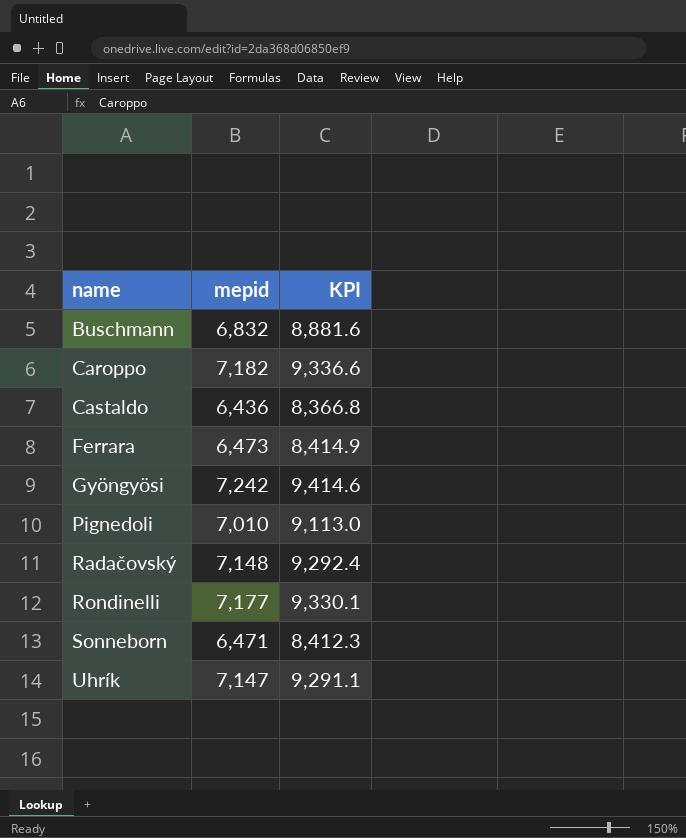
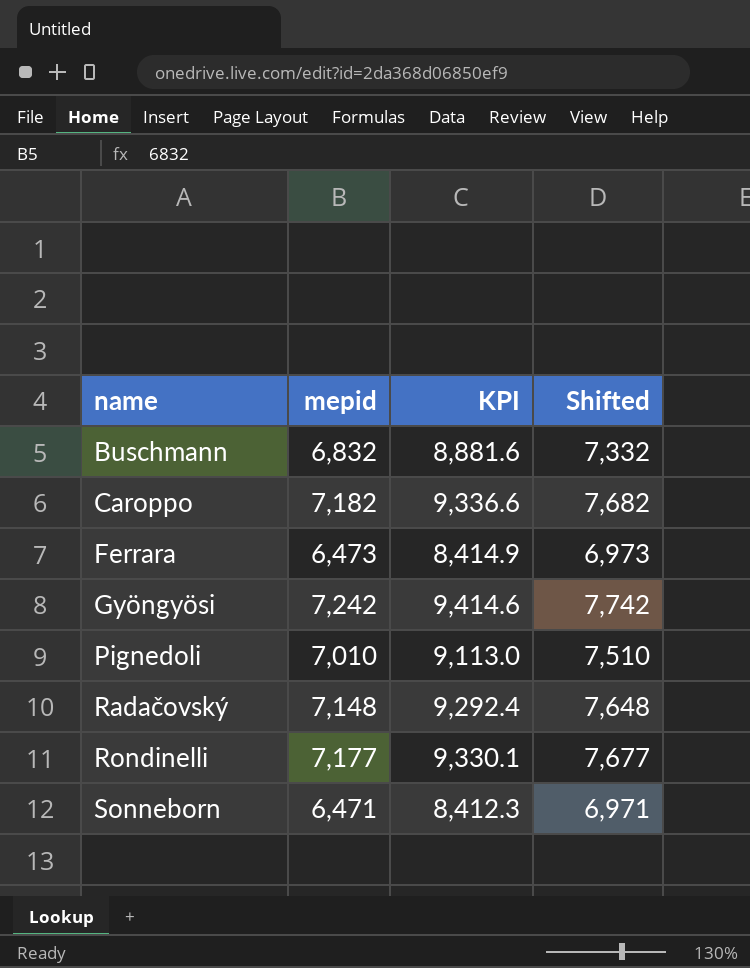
column Shifted | formula: none -> [mepid] + 500
row Castaldo: 6,436 | 8,366.8 -> none
row Uhrík: 7,147 | 9,291.1 -> none

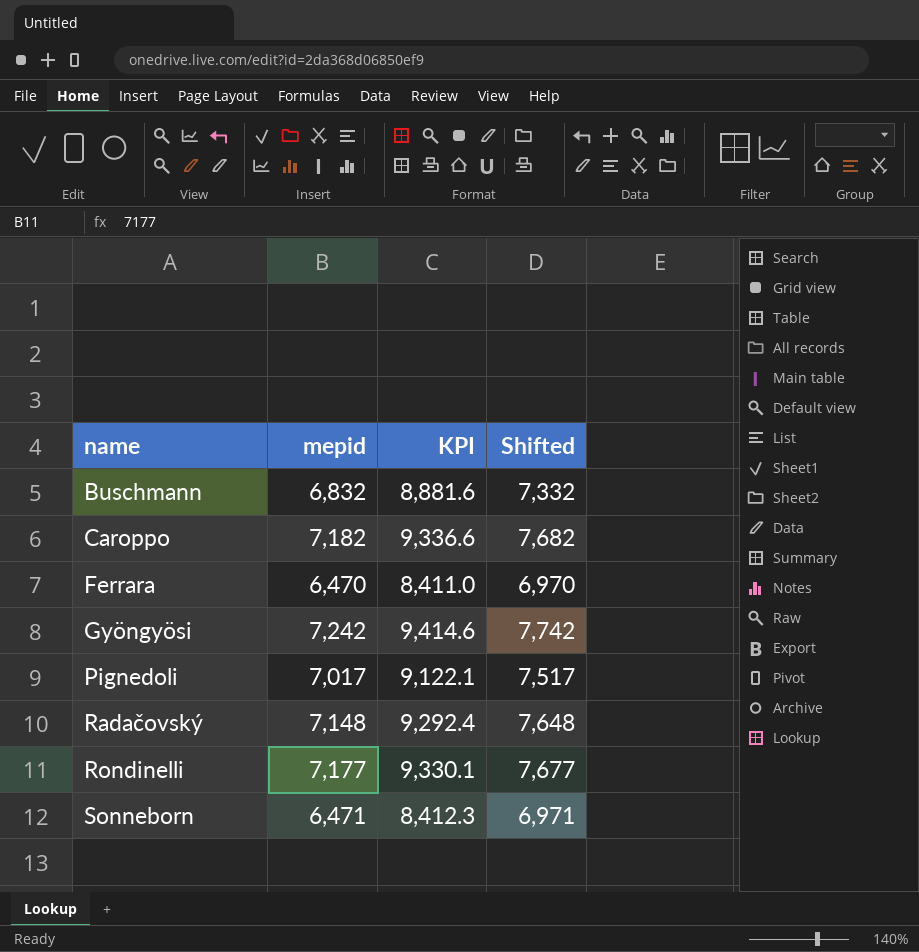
Ferrara | mepid: 6,473 -> 6,470
Ferrara | KPI: 8,414.9 -> 8,411.0
Ferrara | Shifted: 6,973 -> 6,970
Pignedoli | mepid: 7,010 -> 7,017
Pignedoli | KPI: 9,113.0 -> 9,122.1
Pignedoli | Shifted: 7,510 -> 7,517

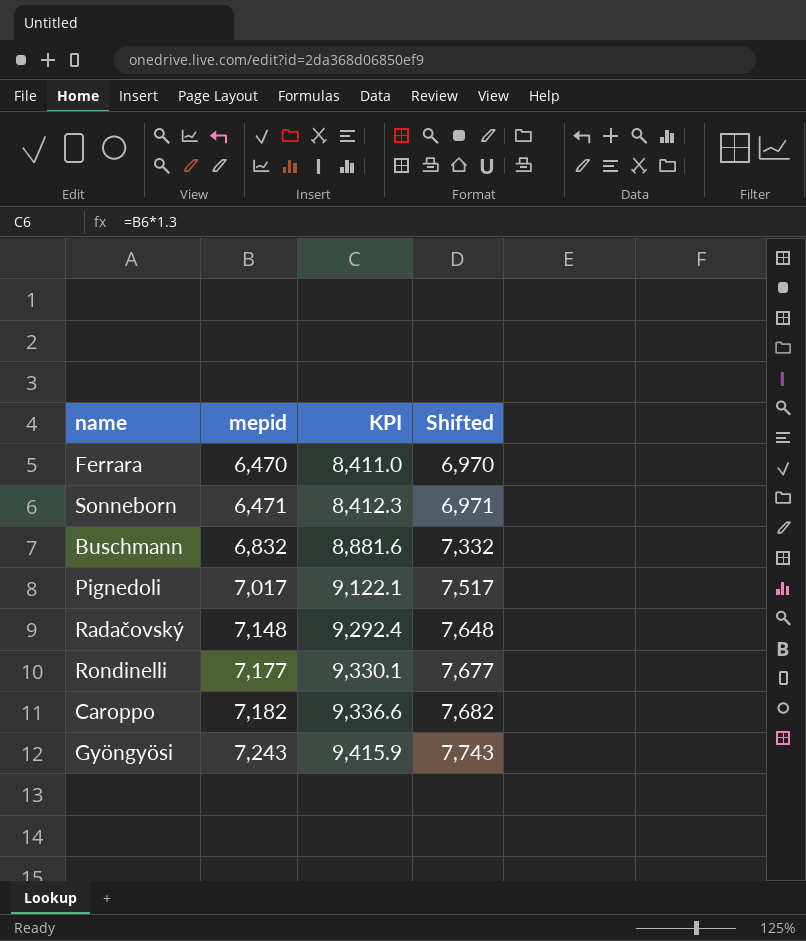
row order: name ascending -> mepid ascending
Gyöngyösi | mepid: 7,242 -> 7,243
Gyöngyösi | KPI: 9,414.6 -> 9,415.9
Gyöngyösi | Shifted: 7,742 -> 7,743

